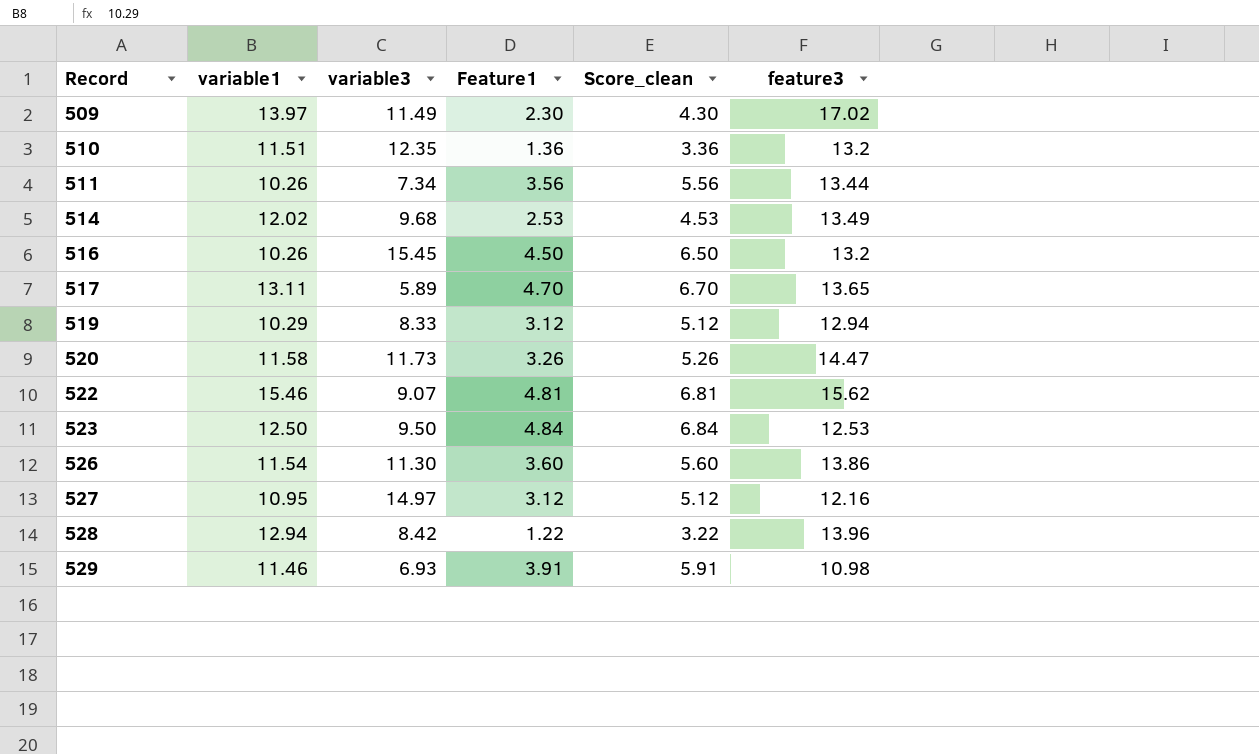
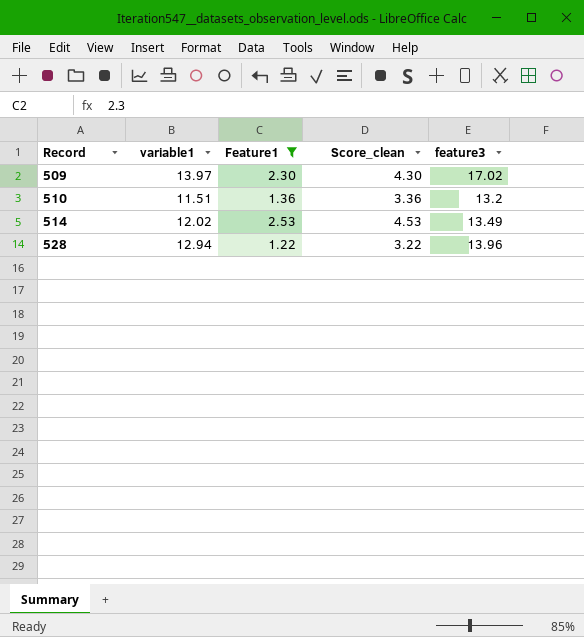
filter: none -> Feature1 <= 2.53
column variable3 | position: 3 -> none

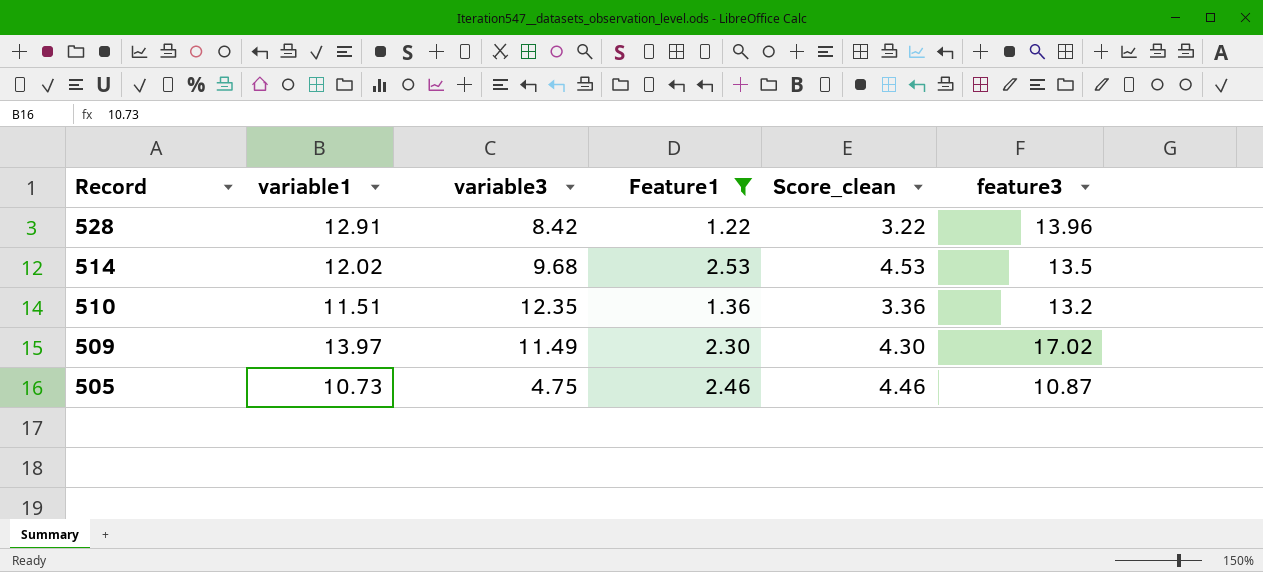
row order: Record ascending -> Record descending
column variable3 | position: none -> 3
528 | variable1: 12.94 -> 12.91
514 | feature3: 13.49 -> 13.5
row 505: none -> 10.73 | 4.75 | 2.46 | 4.46 | 10.87

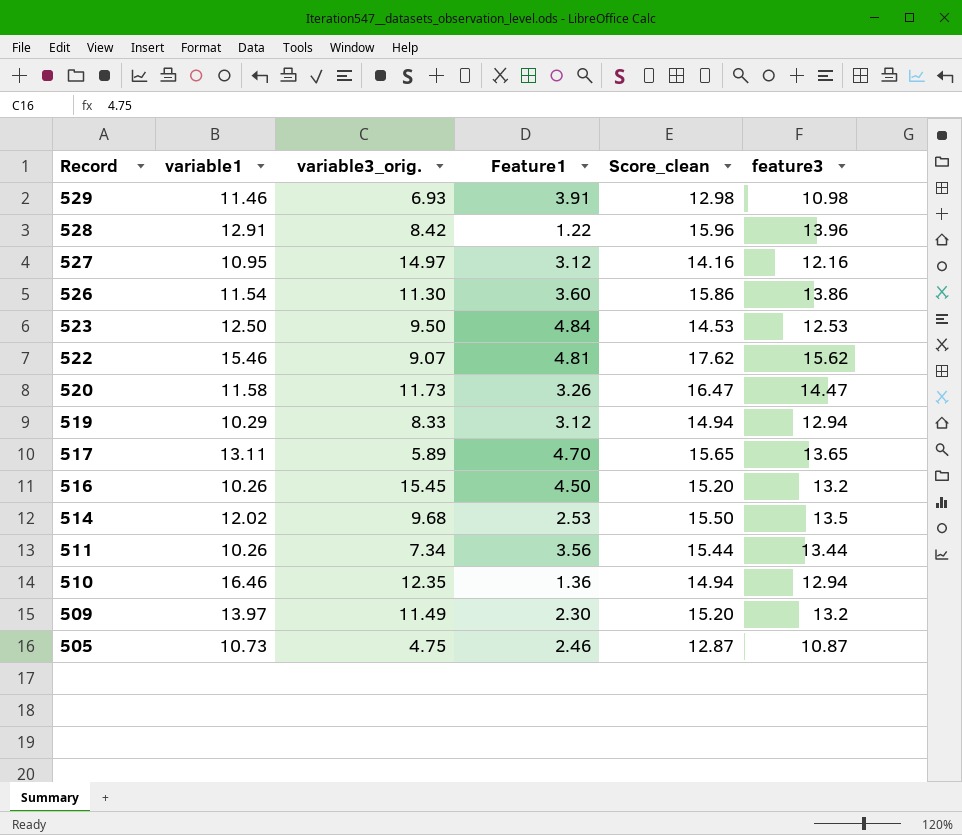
filter: Feature1 <= 2.53 -> none
column name: variable3 -> variable3_orig.
column Score_clean | formula: [Feature1] + 2 -> [feature3] + 2
510 | variable1: 11.51 -> 16.46
510 | feature3: 13.2 -> 12.94
509 | feature3: 17.02 -> 13.2

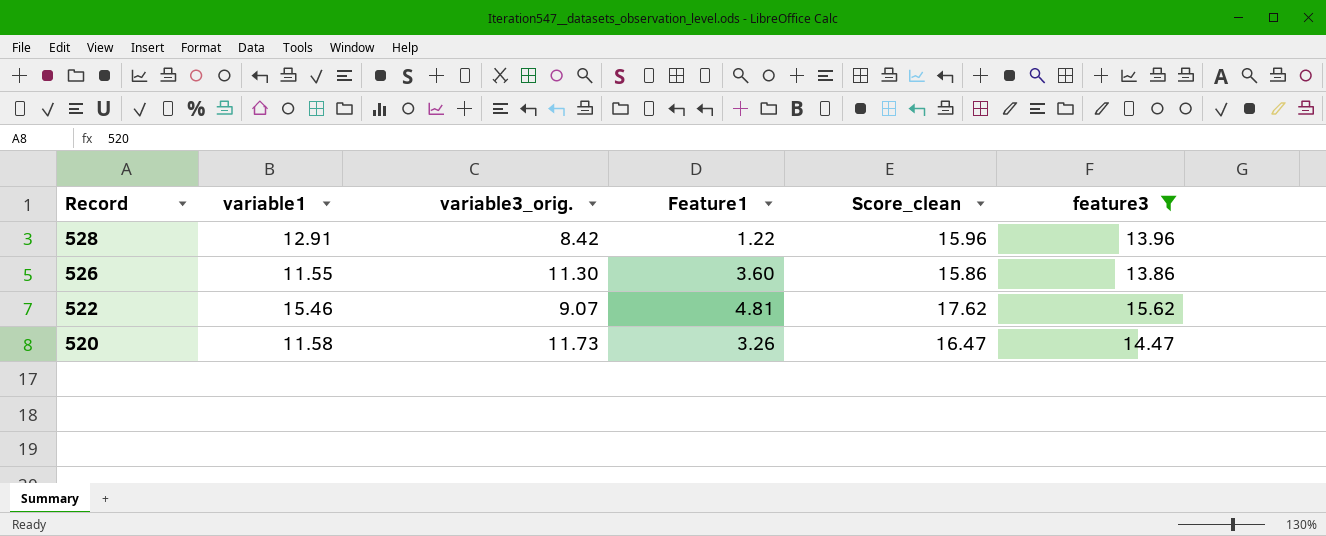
filter: none -> feature3 >= 13.86
526 | variable1: 11.54 -> 11.55

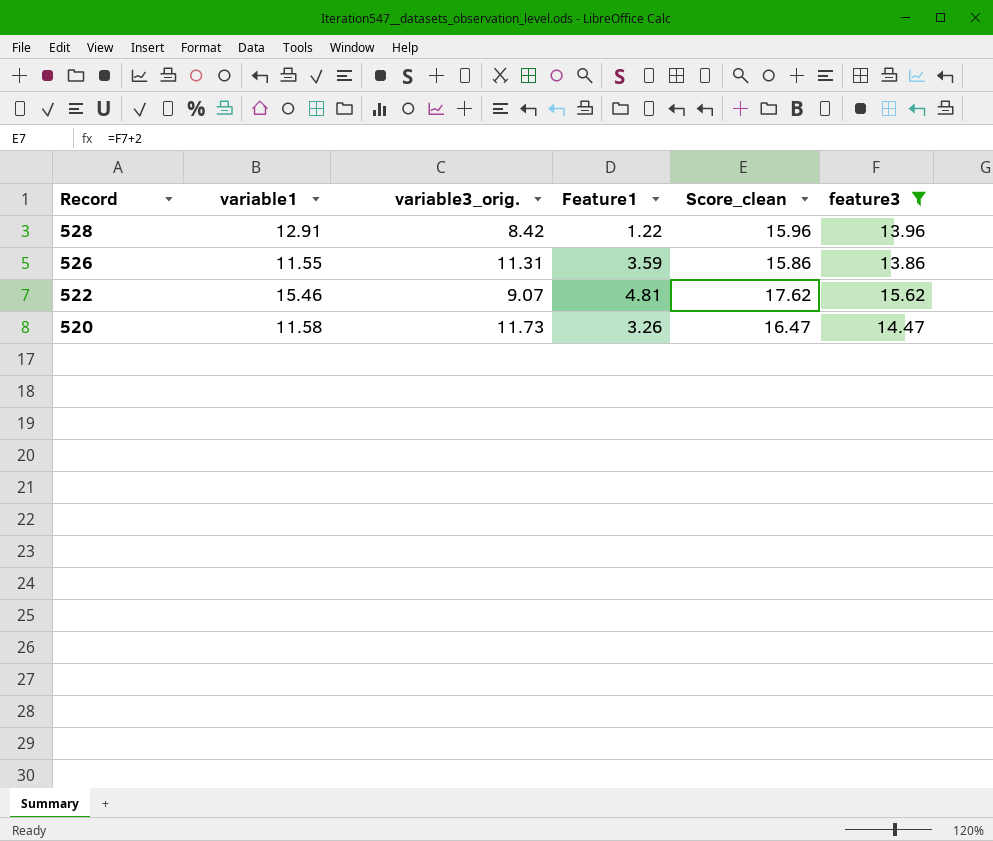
526 | variable3_orig.: 11.30 -> 11.31
526 | Feature1: 3.60 -> 3.59

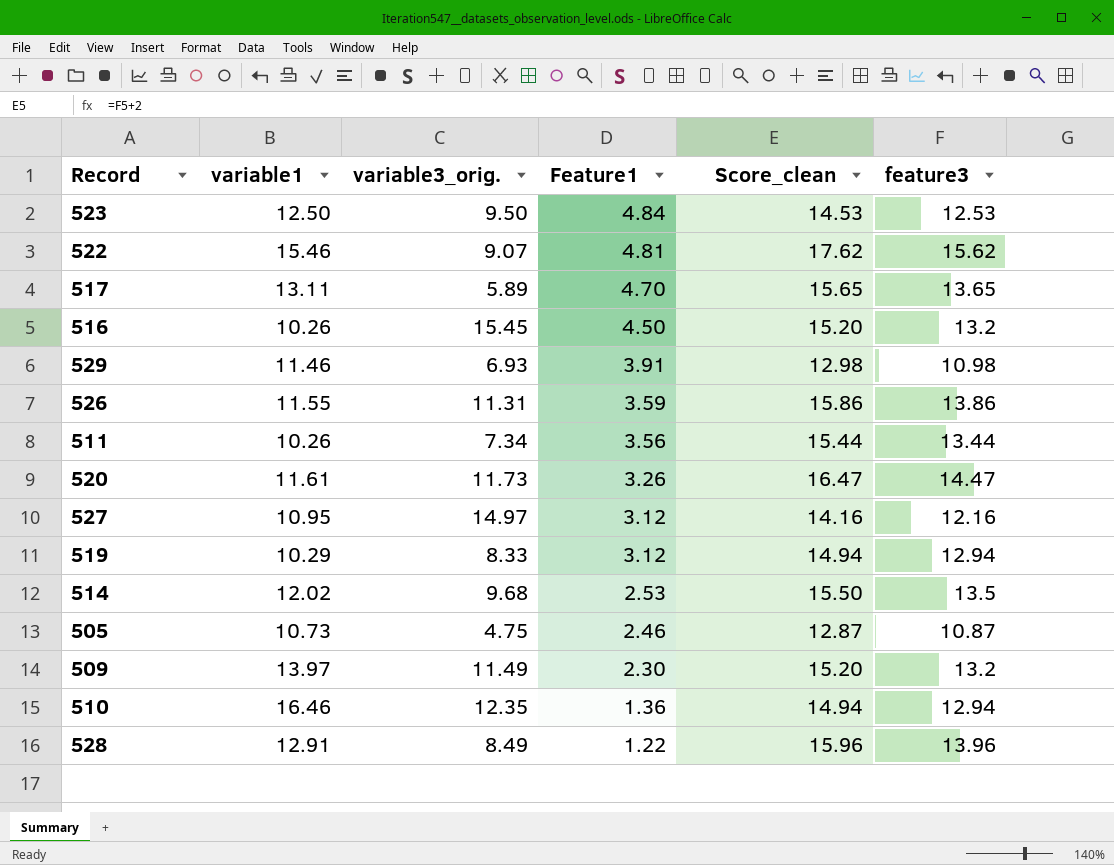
filter: feature3 >= 13.86 -> none
row order: Record descending -> Feature1 descending
520 | variable1: 11.58 -> 11.61
528 | variable3_orig.: 8.42 -> 8.49

